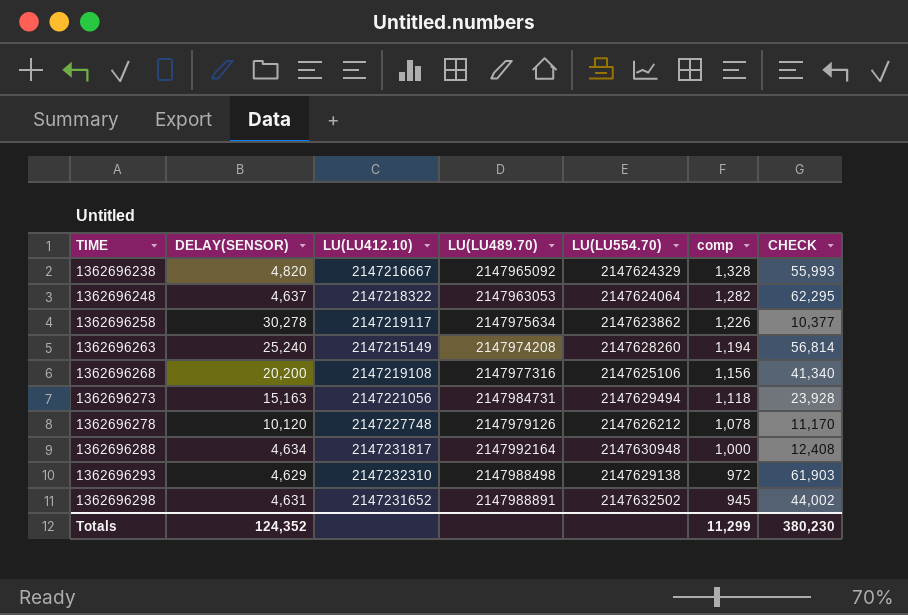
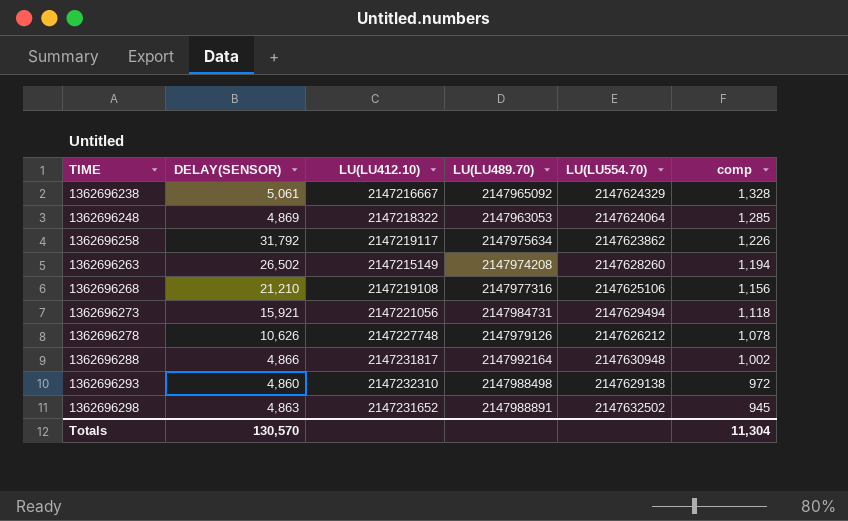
column CHECK | position: 7 -> none
1362696238 | DELAY(SENSOR): 4,820 -> 5,061
1362696248 | DELAY(SENSOR): 4,637 -> 4,869
1362696248 | comp: 1,282 -> 1,285
1362696258 | DELAY(SENSOR): 30,278 -> 31,792
1362696263 | DELAY(SENSOR): 25,240 -> 26,502
1362696268 | DELAY(SENSOR): 20,200 -> 21,210
1362696273 | DELAY(SENSOR): 15,163 -> 15,921
1362696278 | DELAY(SENSOR): 10,120 -> 10,626
1362696288 | DELAY(SENSOR): 4,634 -> 4,866
1362696288 | comp: 1,000 -> 1,002
1362696293 | DELAY(SENSOR): 4,629 -> 4,860
1362696298 | DELAY(SENSOR): 4,631 -> 4,863
Totals | DELAY(SENSOR): 124,352 -> 130,570
Totals | comp: 11,299 -> 11,304

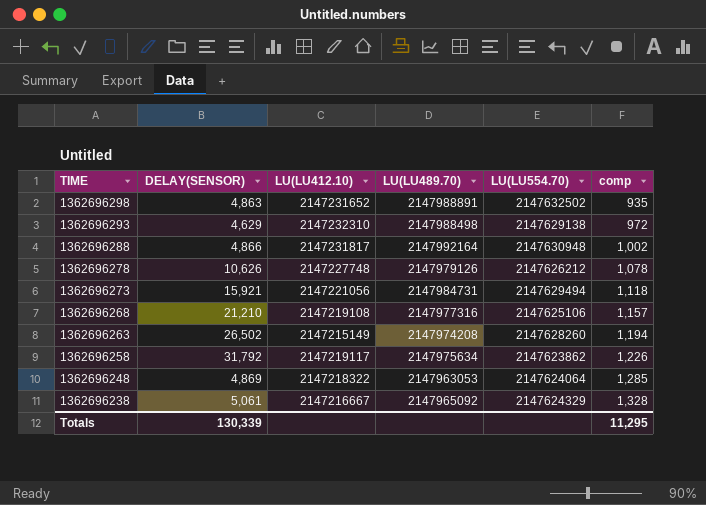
row order: TIME ascending -> TIME descending
1362696298 | comp: 945 -> 935
1362696293 | DELAY(SENSOR): 4,860 -> 4,629
1362696268 | comp: 1,156 -> 1,157
Totals | DELAY(SENSOR): 130,570 -> 130,339
Totals | comp: 11,304 -> 11,295

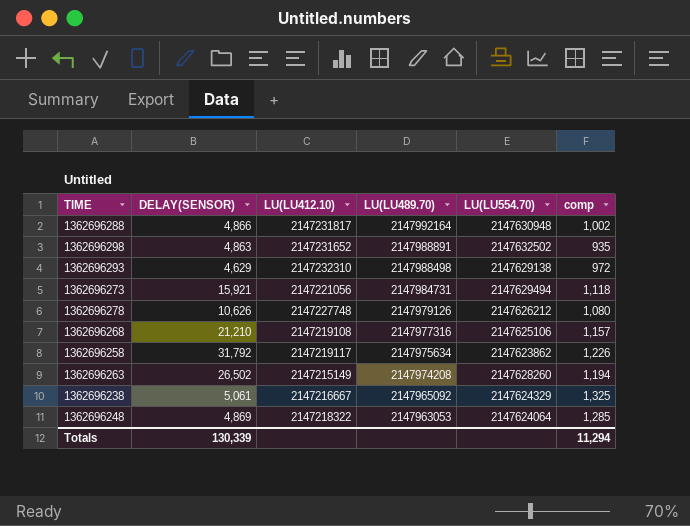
row order: TIME descending -> LU(LU489.70) descending
1362696278 | comp: 1,078 -> 1,080
1362696238 | comp: 1,328 -> 1,325
Totals | comp: 11,295 -> 11,294

